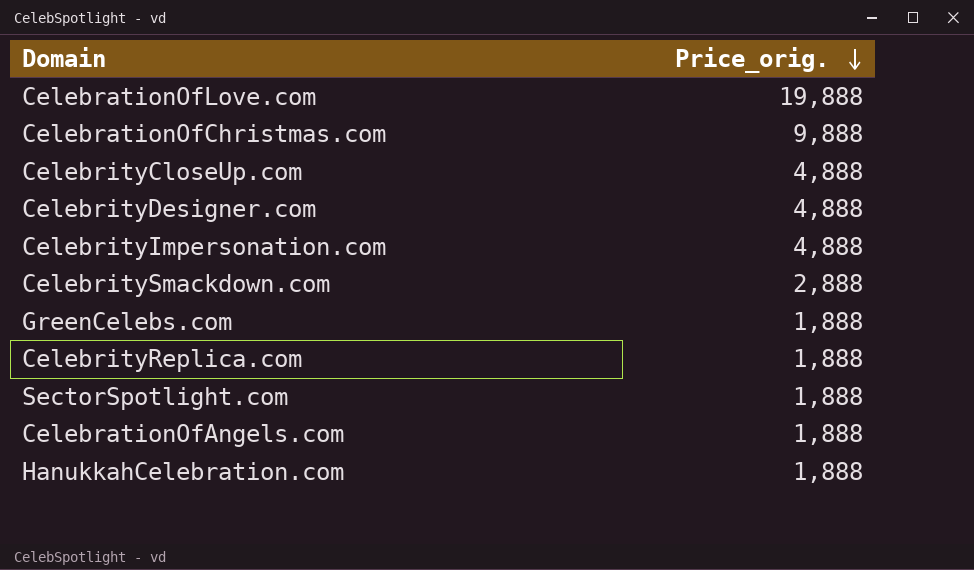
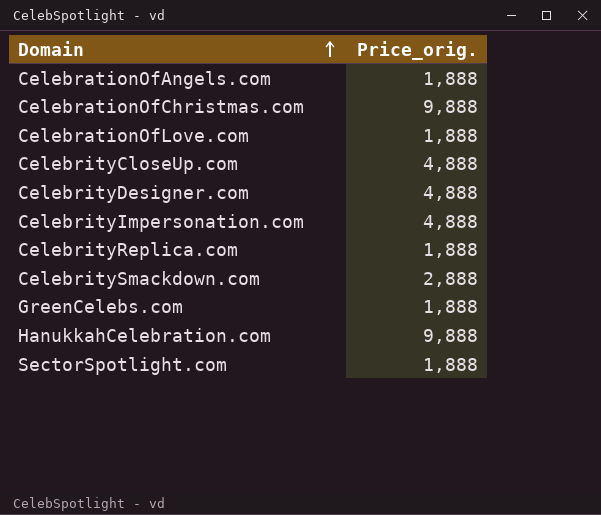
row order: Price_orig. descending -> Domain ascending
CelebrationOfLove.com | Price_orig.: 19,888 -> 1,888
HanukkahCelebration.com | Price_orig.: 1,888 -> 9,888

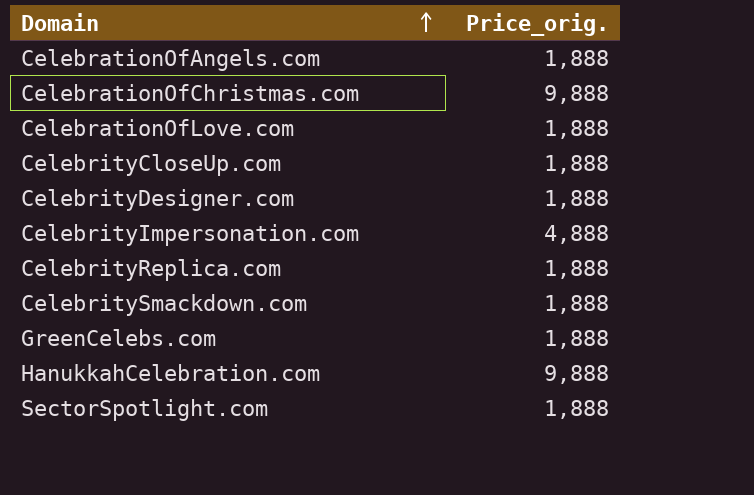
CelebrityCloseUp.com | Price_orig.: 4,888 -> 1,888
CelebrityDesigner.com | Price_orig.: 4,888 -> 1,888
CelebritySmackdown.com | Price_orig.: 2,888 -> 1,888

